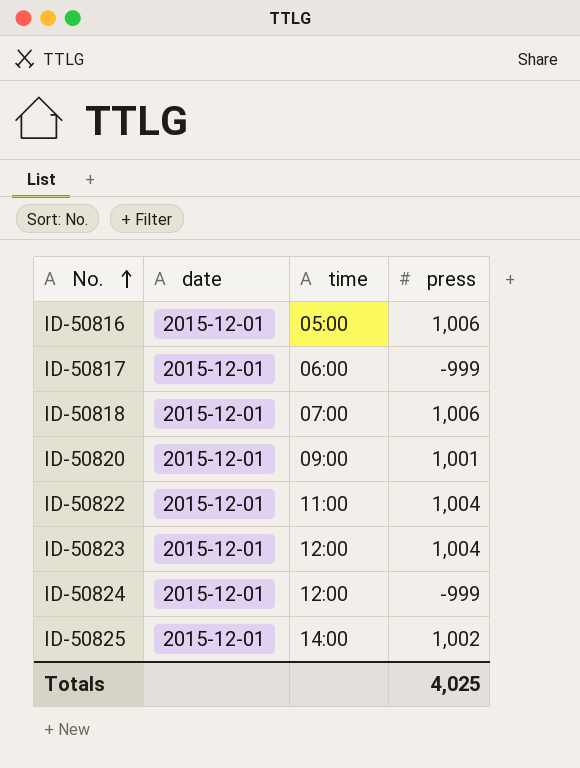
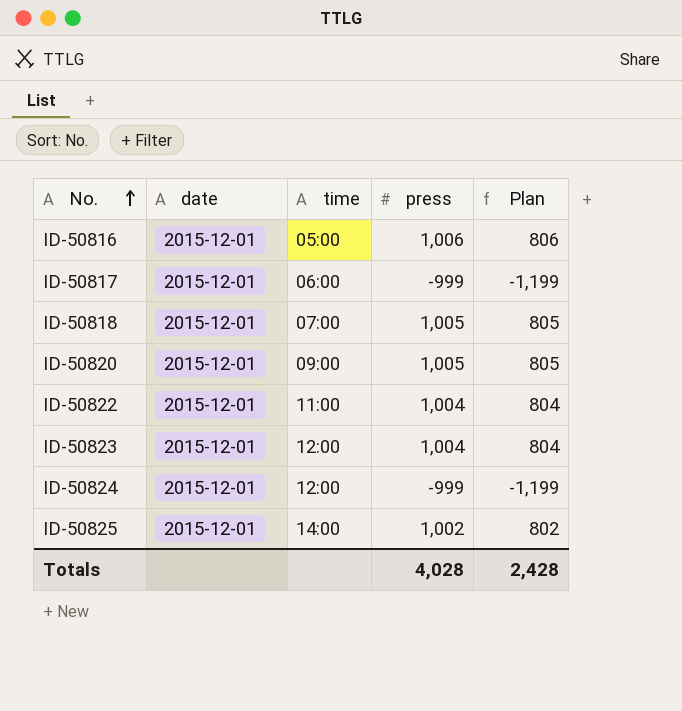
column Plan | formula: none -> [press] - 200
ID-50818 | press: 1,006 -> 1,005
ID-50820 | press: 1,001 -> 1,005
Totals | press: 4,025 -> 4,028

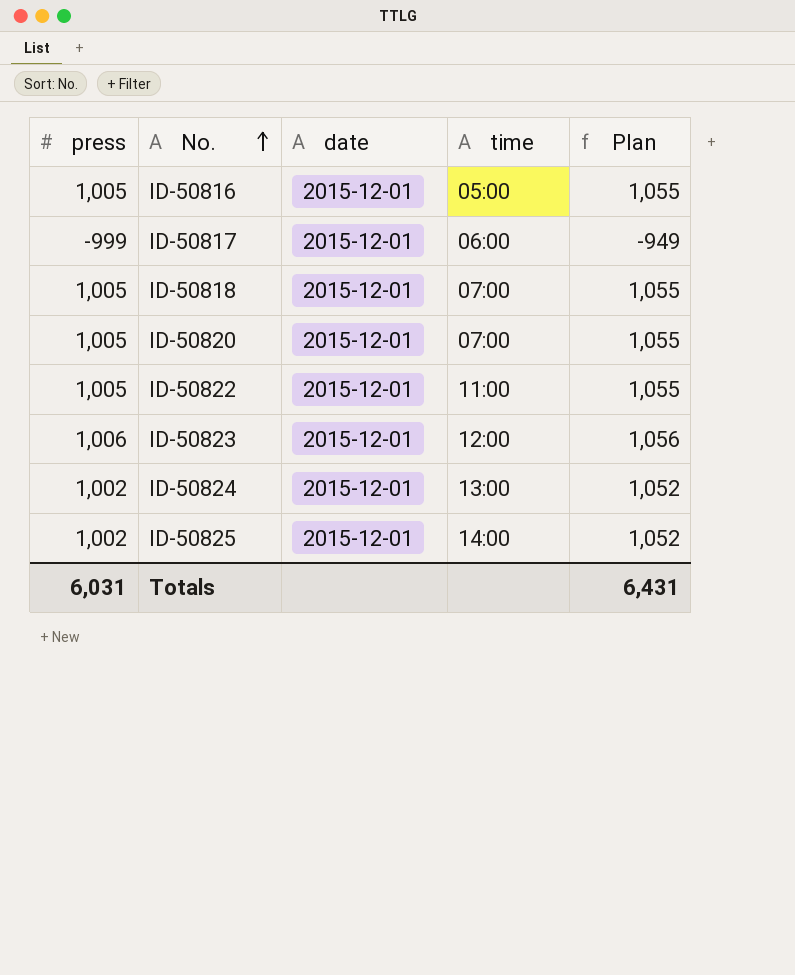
column press | position: 4 -> 1
column Plan | formula: [press] - 200 -> [press] + 50
ID-50816 | press: 1,006 -> 1,005
ID-50820 | time: 09:00 -> 07:00
ID-50822 | press: 1,004 -> 1,005
ID-50823 | press: 1,004 -> 1,006
ID-50824 | press: -999 -> 1,002
ID-50824 | time: 12:00 -> 13:00
Totals | press: 4,028 -> 6,031
Totals | Plan: 2,428 -> 6,431

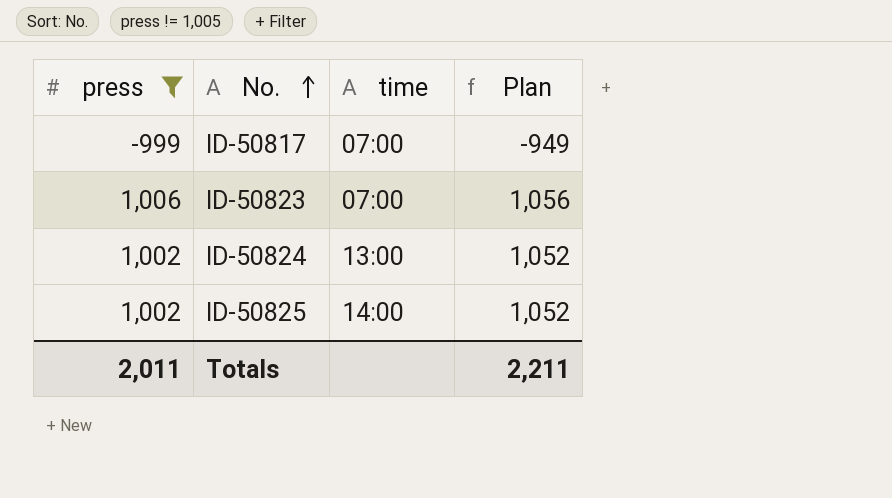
filter: none -> press != 1,005
column date | position: 3 -> none
ID-50817 | time: 06:00 -> 07:00
ID-50823 | time: 12:00 -> 07:00
Totals | press: 6,031 -> 2,011
Totals | Plan: 6,431 -> 2,211

